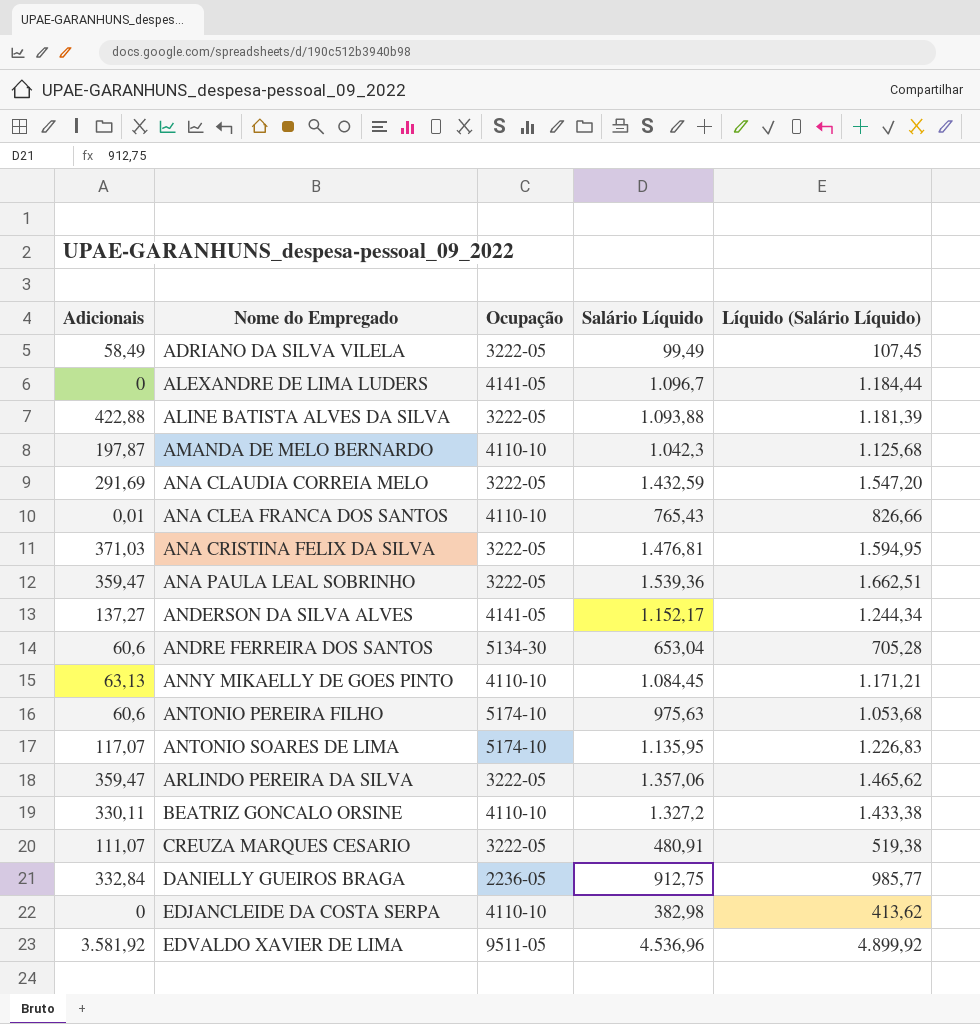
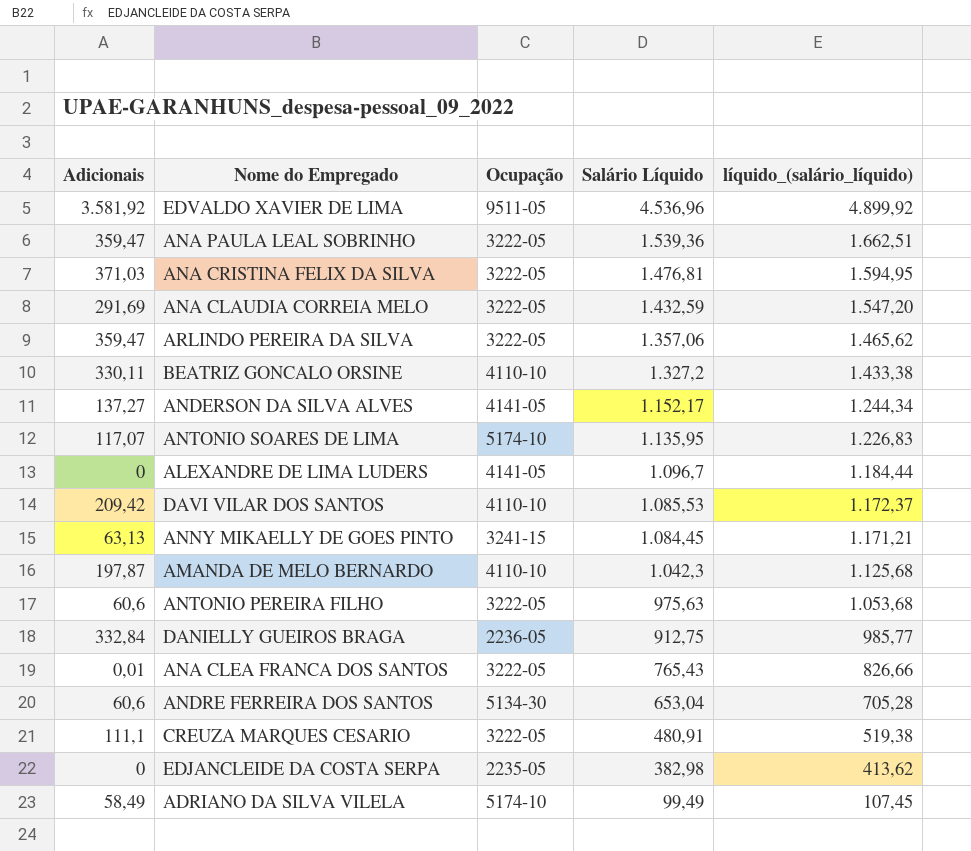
row order: Nome do Empregado ascending -> Salário Líquido descending
column name: Líquido (Salário Líquido) -> líquido_(salário_líquido)
row ALINE BATISTA ALVES DA SILVA: 422,88 | 3222-05 | 1.093,88 | 1.181,39 -> none
row DAVI VILAR DOS SANTOS: none -> 209,42 | 4110-10 | 1.085,53 | 1.172,37
ANNY MIKAELLY DE GOES PINTO | Ocupação: 4110-10 -> 3241-15
ANTONIO PEREIRA FILHO | Ocupação: 5174-10 -> 3222-05
ANA CLEA FRANCA DOS SANTOS | Ocupação: 4110-10 -> 3222-05
CREUZA MARQUES CESARIO | Adicionais: 111,07 -> 111,1
EDJANCLEIDE DA COSTA SERPA | Ocupação: 4110-10 -> 2235-05
ADRIANO DA SILVA VILELA | Ocupação: 3222-05 -> 5174-10

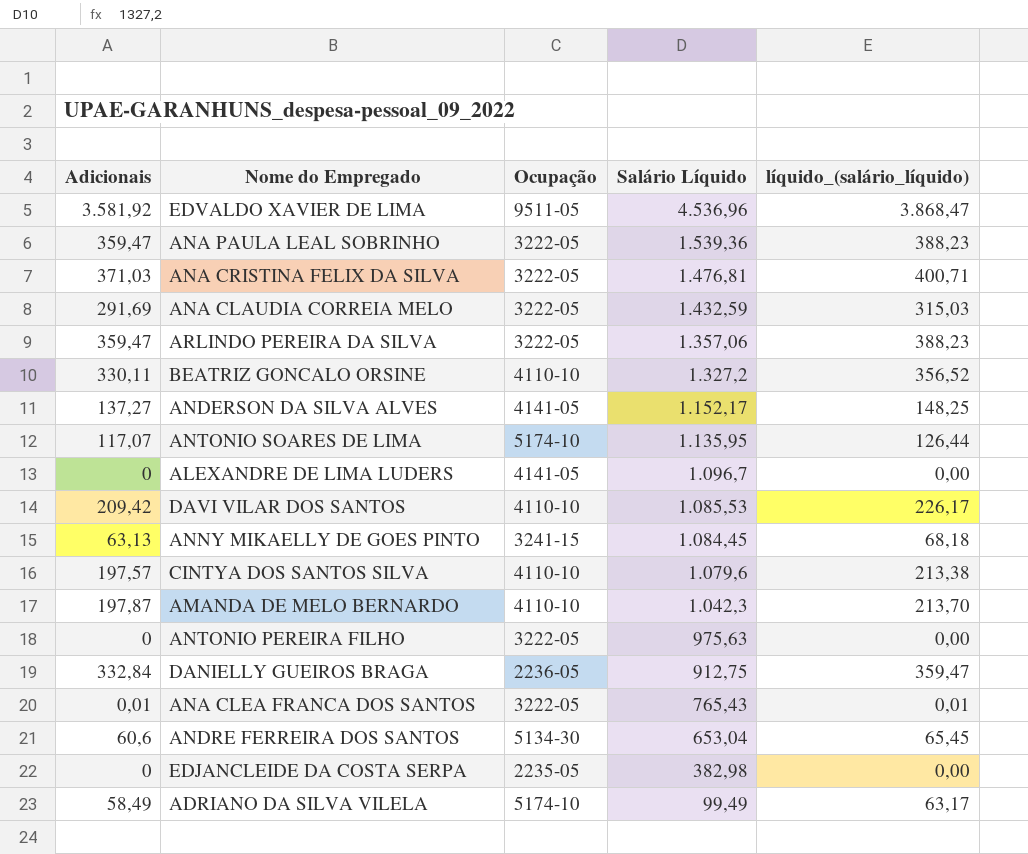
column líquido_(salário_líquido) | formula: [Salário Líquido] * 1,08 -> [Adicionais] * 1,08
row CREUZA MARQUES CESARIO: 111,1 | 3222-05 | 480,91 | 519,38 -> none
row CINTYA DOS SANTOS SILVA: none -> 197,57 | 4110-10 | 1.079,6 | 213,38
ANTONIO PEREIRA FILHO | Adicionais: 60,6 -> 0

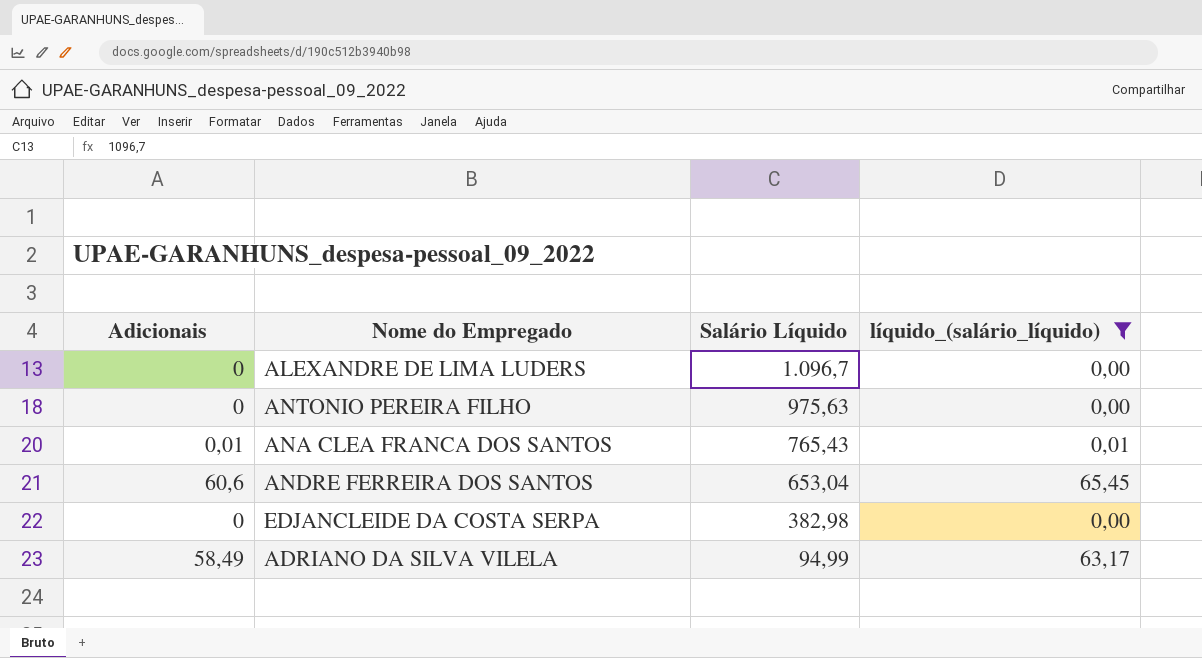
filter: none -> líquido_(salário_líquido) <= 65,45
column Ocupação | position: 3 -> none
ADRIANO DA SILVA VILELA | Salário Líquido: 99,49 -> 94,99

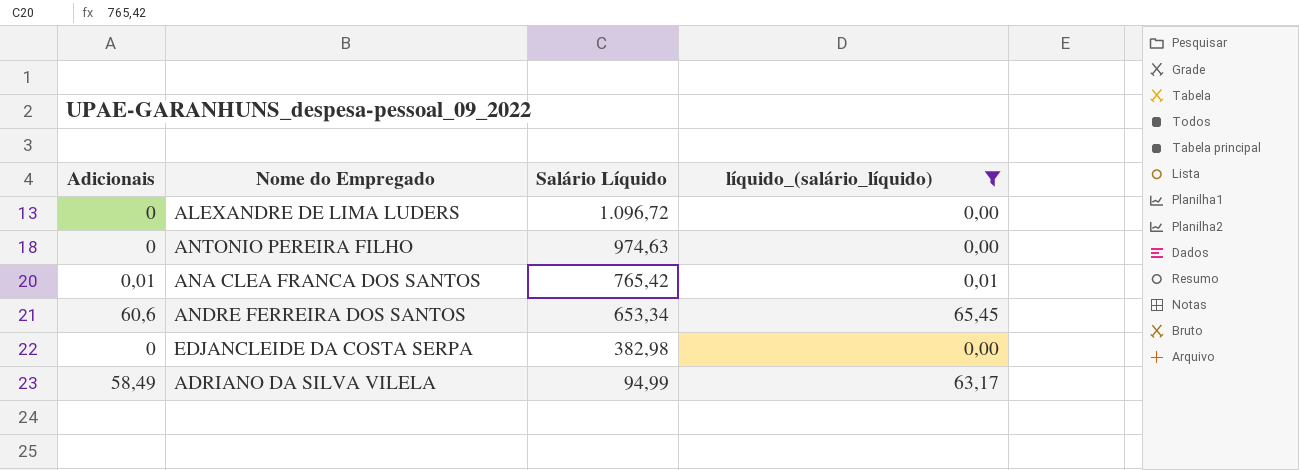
ALEXANDRE DE LIMA LUDERS | Salário Líquido: 1.096,7 -> 1.096,72
ANTONIO PEREIRA FILHO | Salário Líquido: 975,63 -> 974,63
ANA CLEA FRANCA DOS SANTOS | Salário Líquido: 765,43 -> 765,42
ANDRE FERREIRA DOS SANTOS | Salário Líquido: 653,04 -> 653,34

